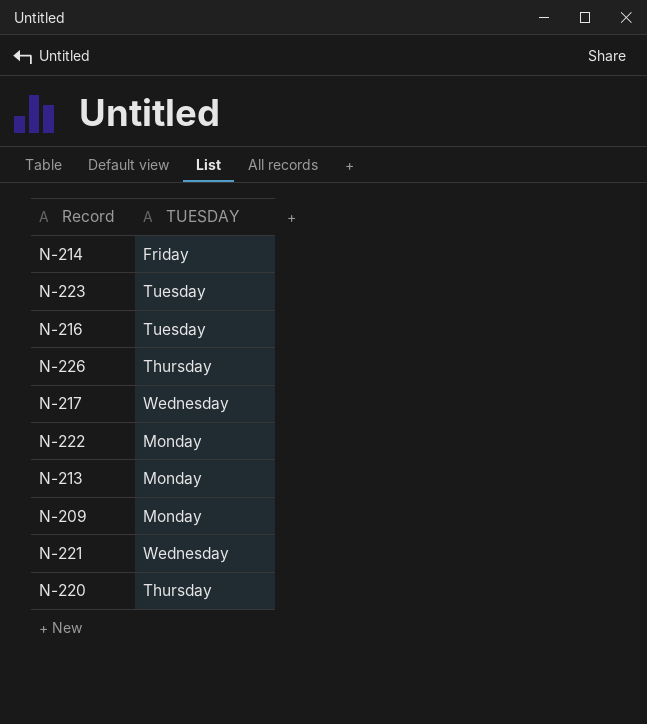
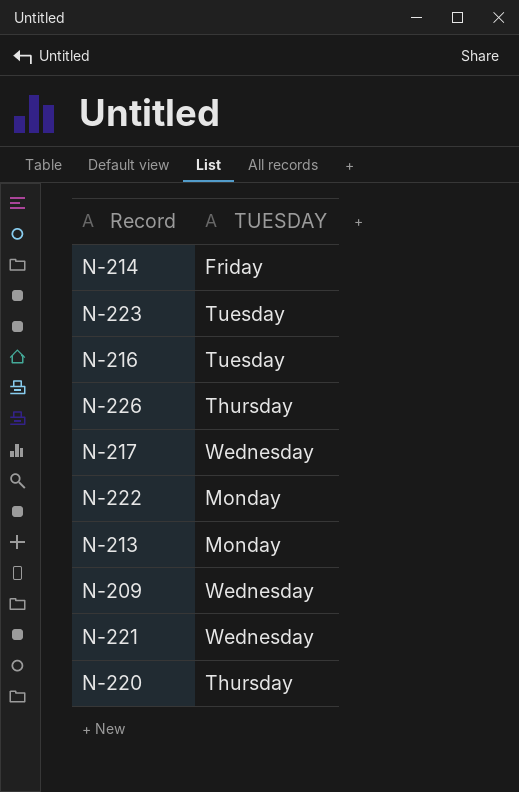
N-209 | TUESDAY: Monday -> Wednesday

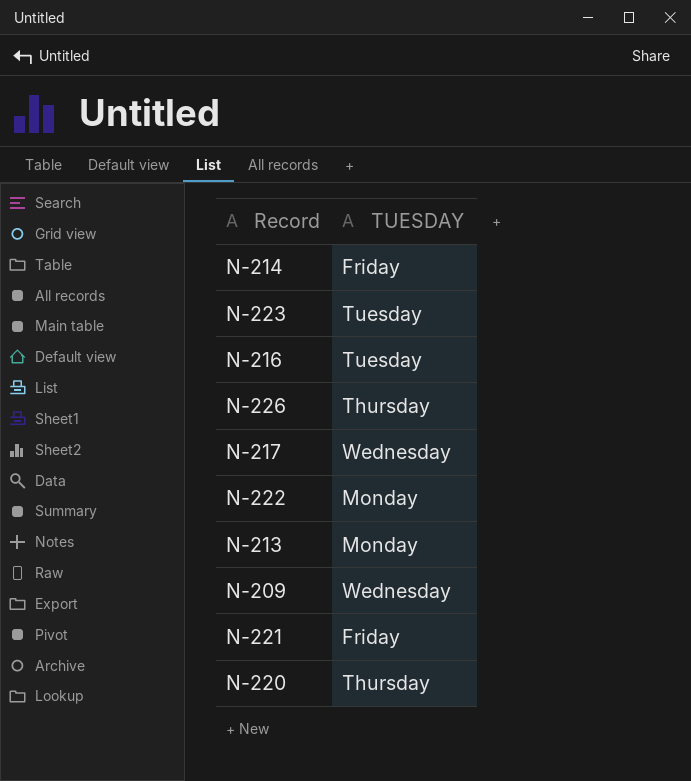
N-221 | TUESDAY: Wednesday -> Friday

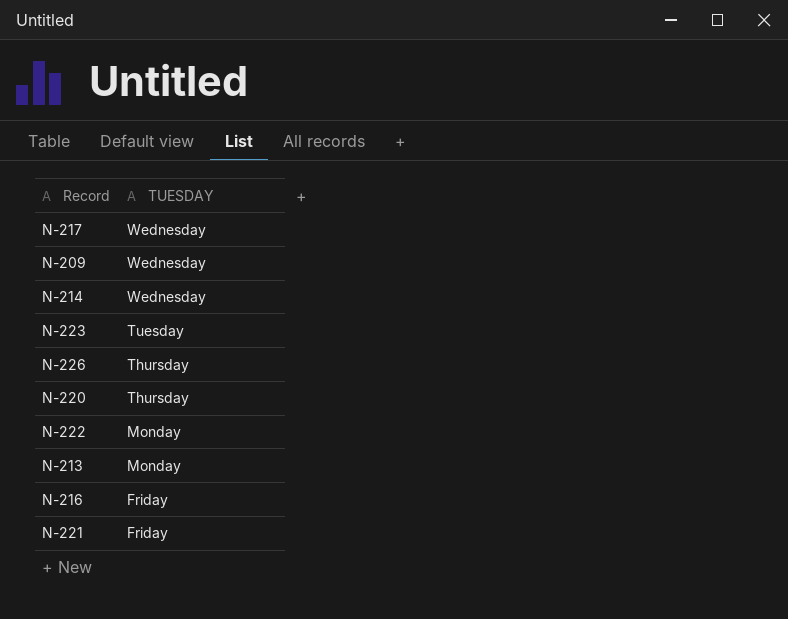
row order: none -> TUESDAY descending
N-214 | TUESDAY: Friday -> Wednesday
N-216 | TUESDAY: Tuesday -> Friday

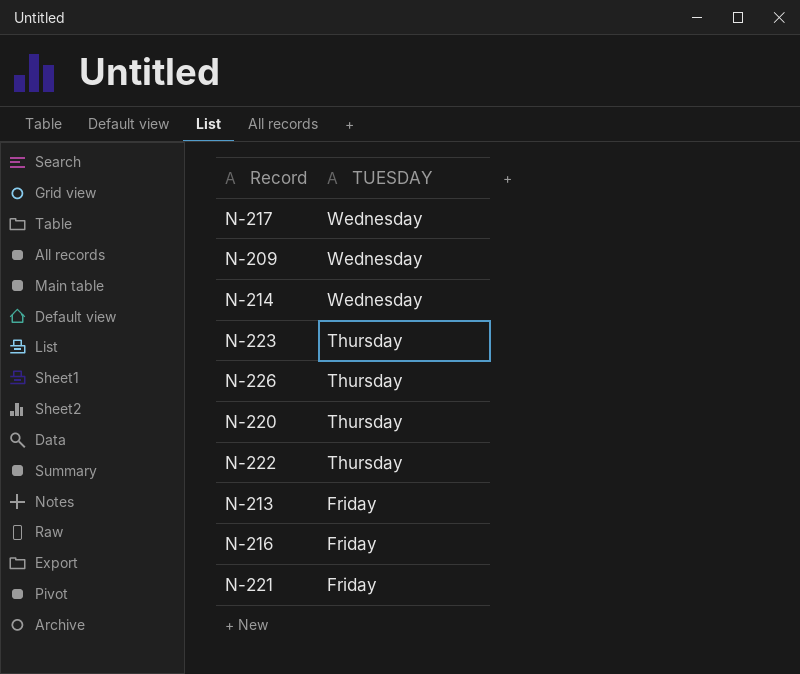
N-223 | TUESDAY: Tuesday -> Thursday
N-222 | TUESDAY: Monday -> Thursday
N-213 | TUESDAY: Monday -> Friday

